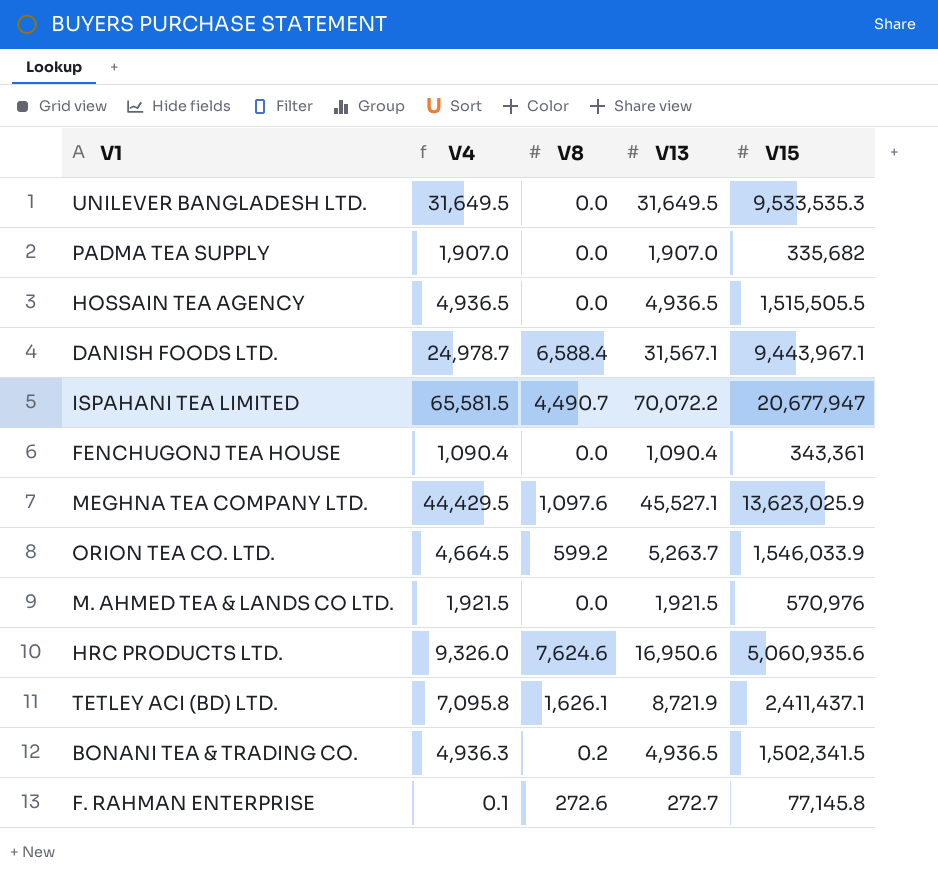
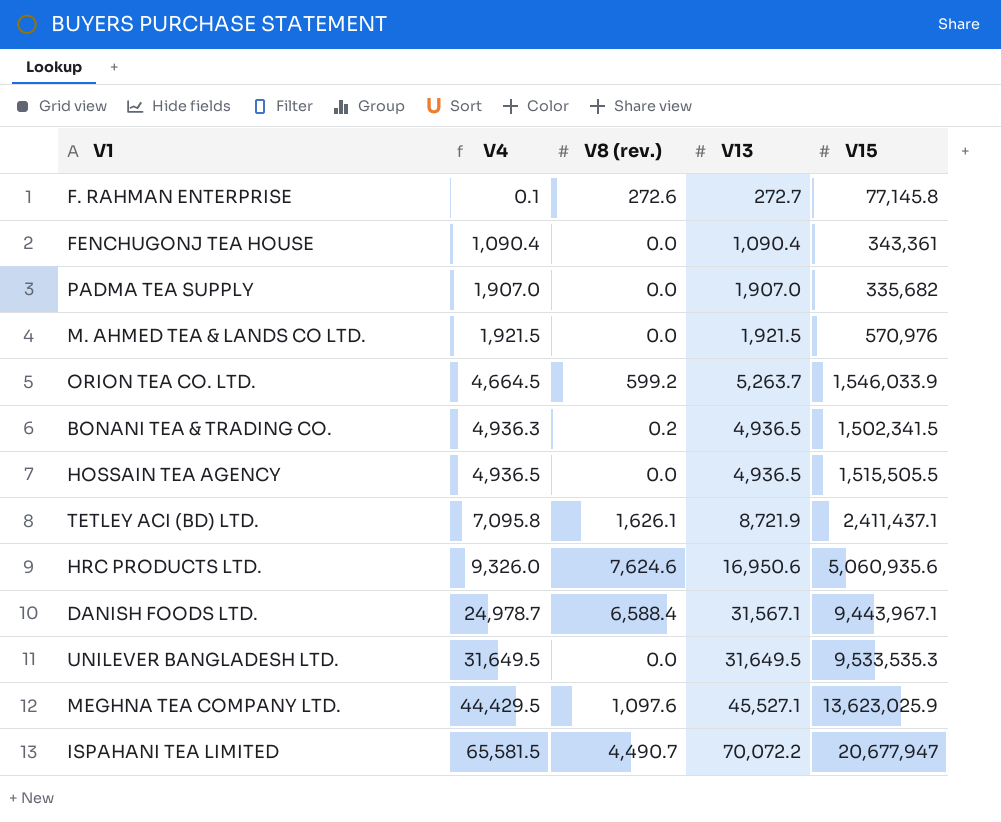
row order: none -> V4 ascending
column name: V8 -> V8 (rev.)

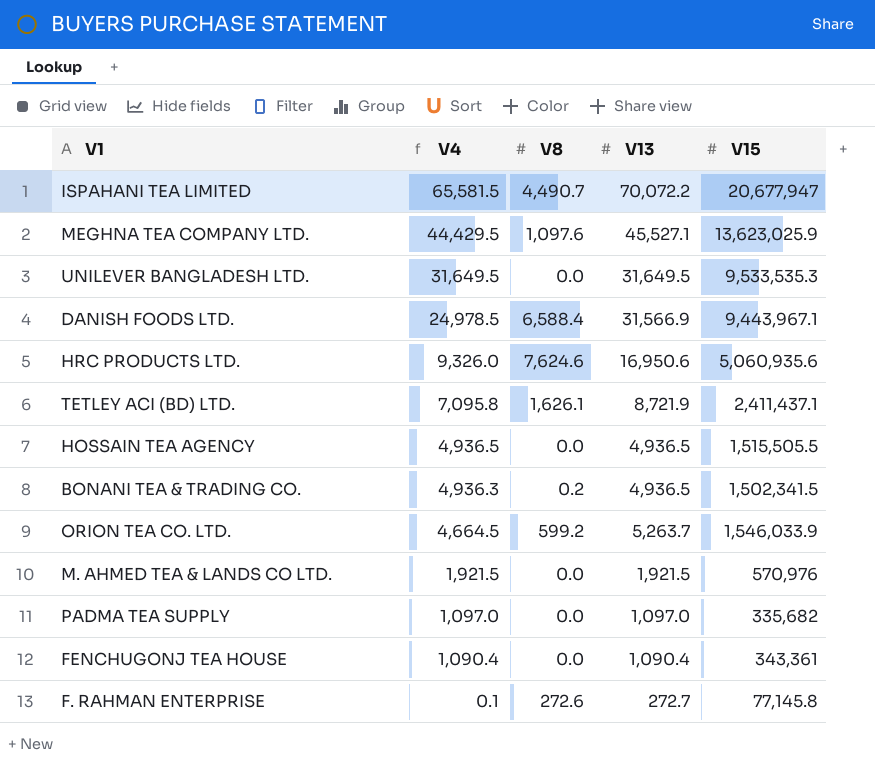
row order: V4 ascending -> V4 descending
column name: V8 (rev.) -> V8
DANISH FOODS LTD. | V4: 24,978.7 -> 24,978.5
DANISH FOODS LTD. | V13: 31,567.1 -> 31,566.9
PADMA TEA SUPPLY | V4: 1,907.0 -> 1,097.0
PADMA TEA SUPPLY | V13: 1,907.0 -> 1,097.0

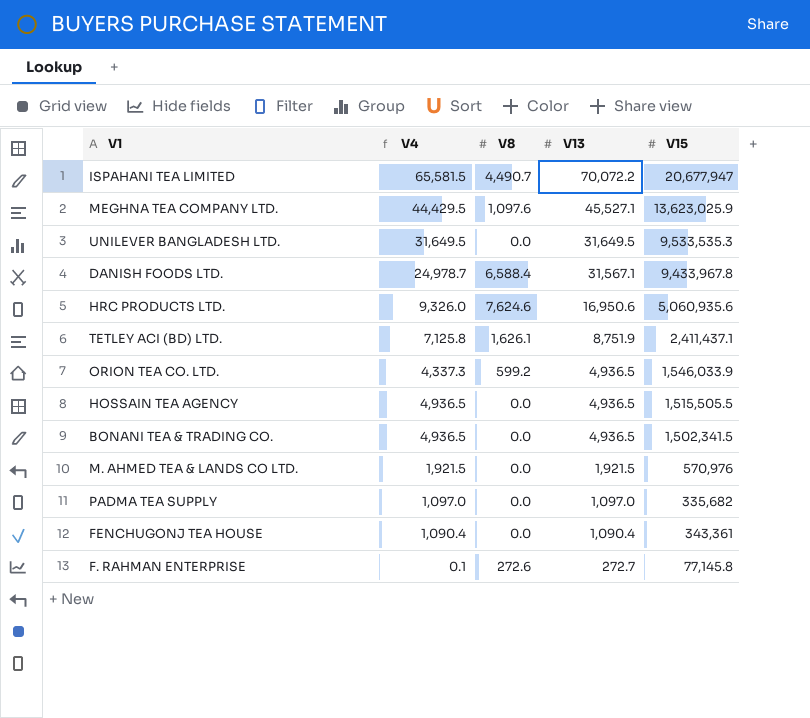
row order: V4 descending -> V13 descending
DANISH FOODS LTD. | V4: 24,978.5 -> 24,978.7
DANISH FOODS LTD. | V13: 31,566.9 -> 31,567.1
DANISH FOODS LTD. | V15: 9,443,967.1 -> 9,433,967.8
TETLEY ACI (BD) LTD. | V4: 7,095.8 -> 7,125.8
TETLEY ACI (BD) LTD. | V13: 8,721.9 -> 8,751.9
ORION TEA CO. LTD. | V4: 4,664.5 -> 4,337.3
ORION TEA CO. LTD. | V13: 5,263.7 -> 4,936.5
BONANI TEA & TRADING CO. | V4: 4,936.3 -> 4,936.5
BONANI TEA & TRADING CO. | V8: 0.2 -> 0.0

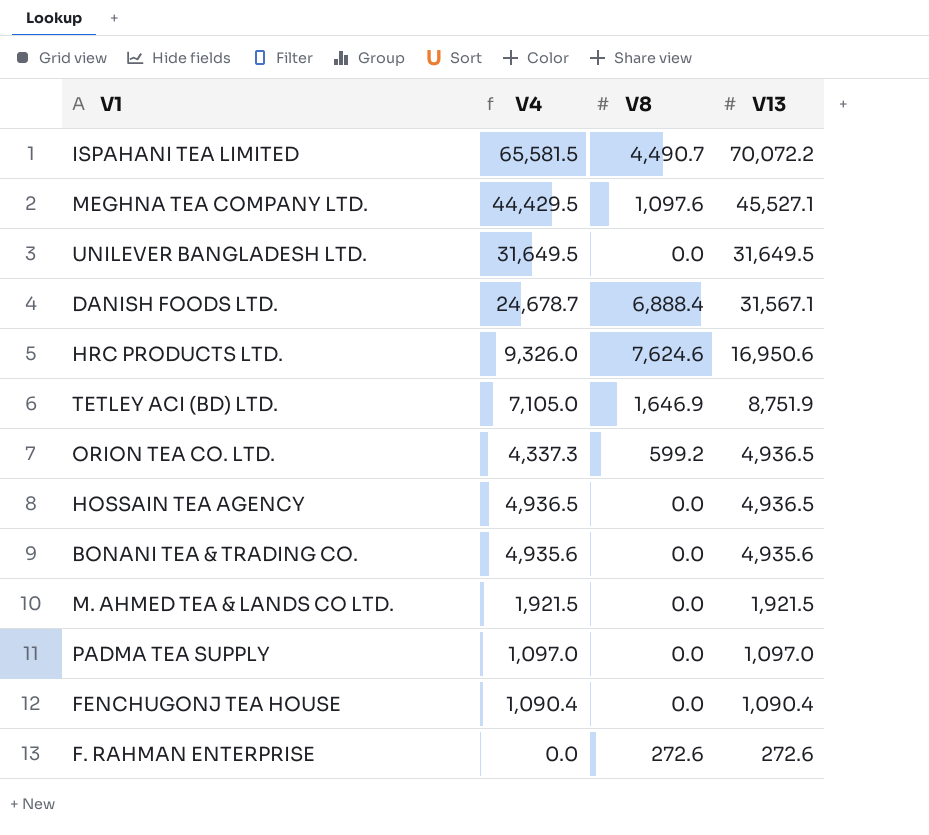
column V15 | position: 5 -> none
DANISH FOODS LTD. | V4: 24,978.7 -> 24,678.7
DANISH FOODS LTD. | V8: 6,588.4 -> 6,888.4
TETLEY ACI (BD) LTD. | V4: 7,125.8 -> 7,105.0
TETLEY ACI (BD) LTD. | V8: 1,626.1 -> 1,646.9
BONANI TEA & TRADING CO. | V4: 4,936.5 -> 4,935.6
BONANI TEA & TRADING CO. | V13: 4,936.5 -> 4,935.6
F. RAHMAN ENTERPRISE | V4: 0.1 -> 0.0
F. RAHMAN ENTERPRISE | V13: 272.7 -> 272.6

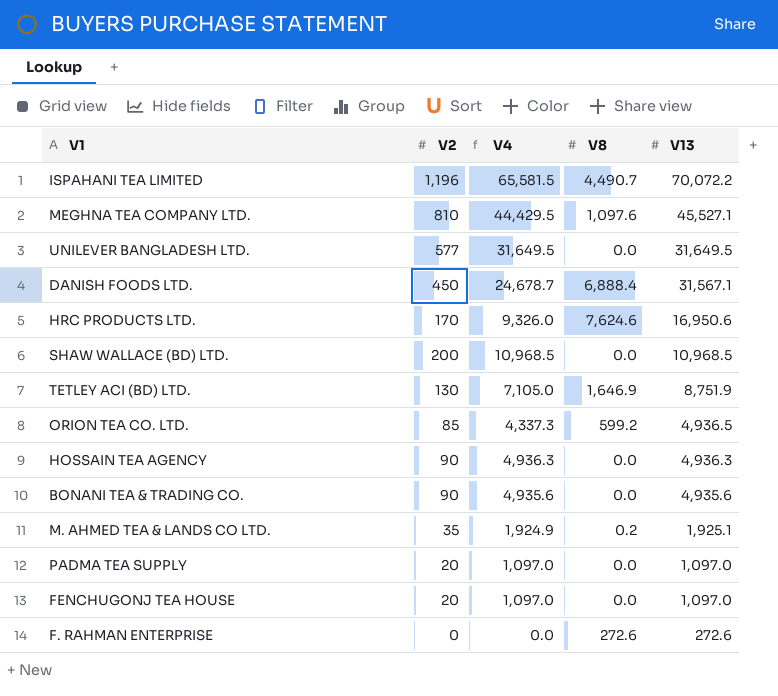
column V2 | position: none -> 2
row SHAW WALLACE (BD) LTD.: none -> 200 | 10,968.5 | 0.0 | 10,968.5
HOSSAIN TEA AGENCY | V4: 4,936.5 -> 4,936.3
HOSSAIN TEA AGENCY | V13: 4,936.5 -> 4,936.3
M. AHMED TEA & LANDS CO LTD. | V4: 1,921.5 -> 1,924.9
M. AHMED TEA & LANDS CO LTD. | V8: 0.0 -> 0.2
M. AHMED TEA & LANDS CO LTD. | V13: 1,921.5 -> 1,925.1
FENCHUGONJ TEA HOUSE | V4: 1,090.4 -> 1,097.0
FENCHUGONJ TEA HOUSE | V13: 1,090.4 -> 1,097.0

